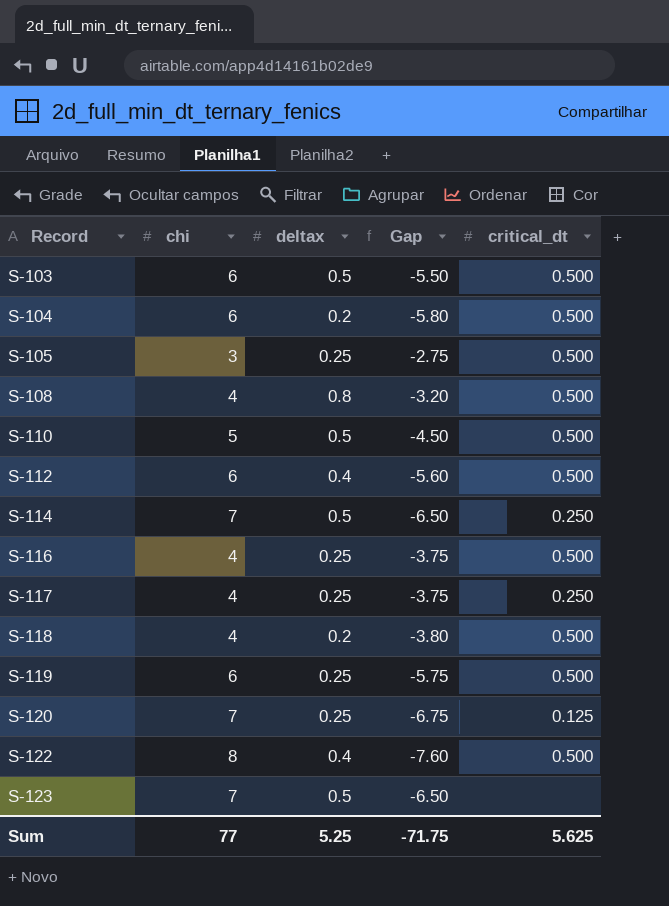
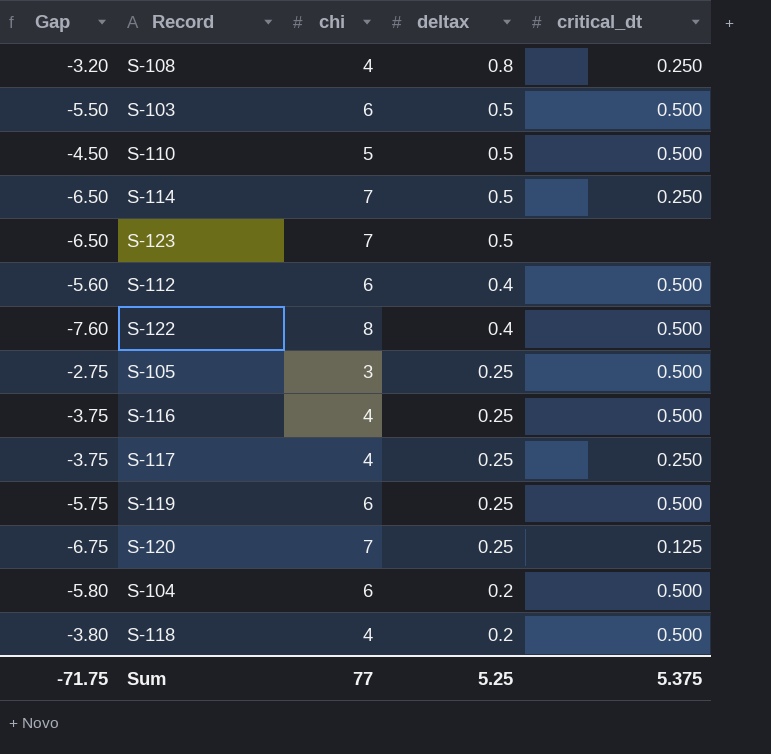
row order: Record ascending -> deltax descending
column Gap | position: 4 -> 1
S-108 | critical_dt: 0.500 -> 0.250
Sum | critical_dt: 5.625 -> 5.375

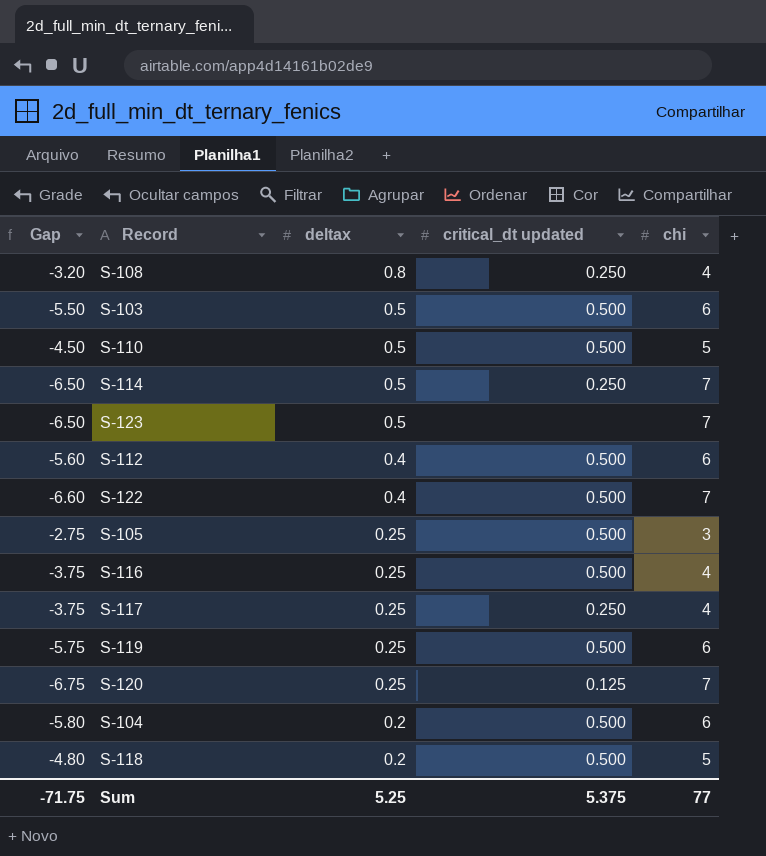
column name: critical_dt -> critical_dt updated
column chi | position: 3 -> 5
S-122 | Gap: -7.60 -> -6.60
S-122 | chi: 8 -> 7
S-118 | Gap: -3.80 -> -4.80
S-118 | chi: 4 -> 5

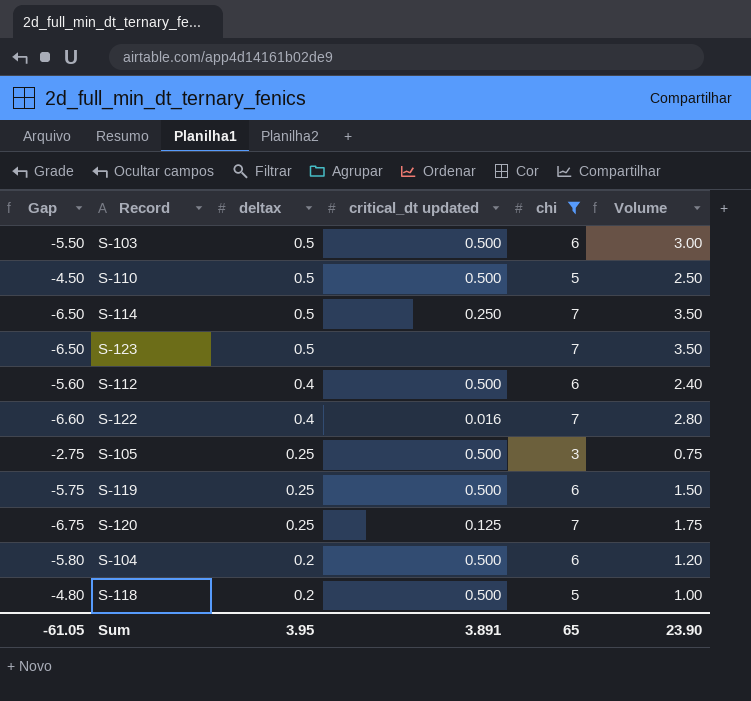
filter: none -> chi != 4
column Volume | formula: none -> [deltax] * [chi]
S-122 | critical_dt updated: 0.500 -> 0.016
Sum | Gap: -71.75 -> -61.05
Sum | deltax: 5.25 -> 3.95
Sum | critical_dt updated: 5.375 -> 3.891
Sum | chi: 77 -> 65

